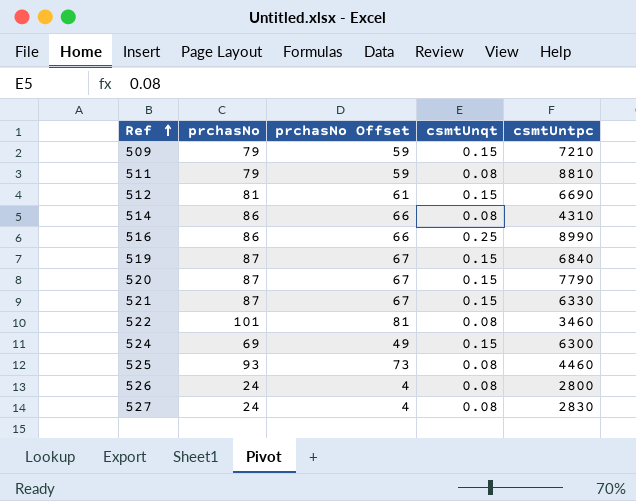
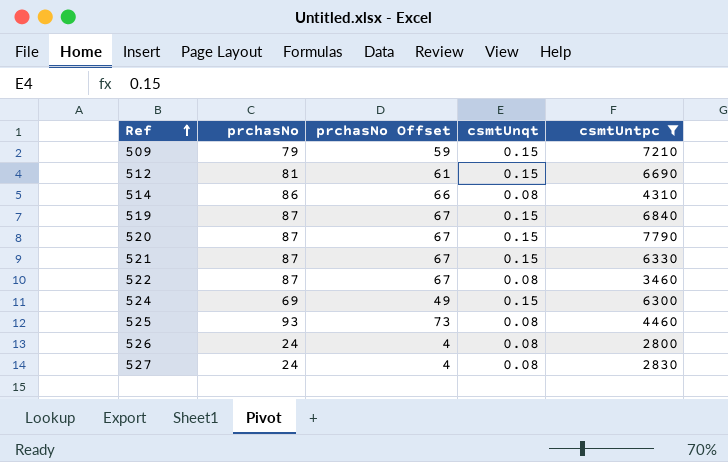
filter: none -> csmtUntpc <= 7790
522 | prchasNo: 101 -> 87
522 | prchasNo Offset: 81 -> 67

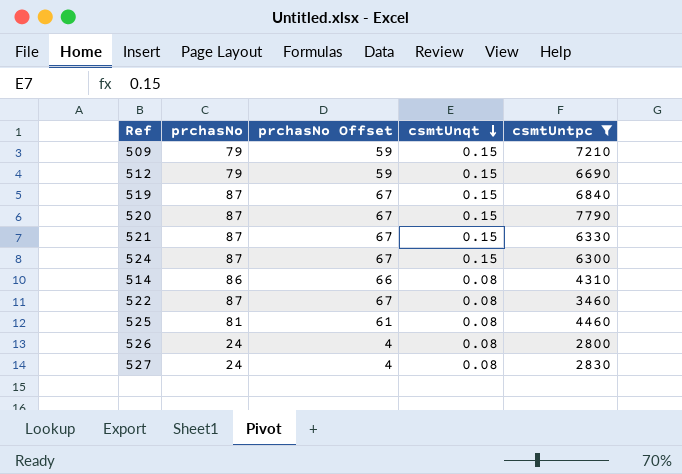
row order: Ref ascending -> csmtUnqt descending
512 | prchasNo: 81 -> 79
512 | prchasNo Offset: 61 -> 59
524 | prchasNo: 69 -> 87
524 | prchasNo Offset: 49 -> 67
525 | prchasNo: 93 -> 81
525 | prchasNo Offset: 73 -> 61

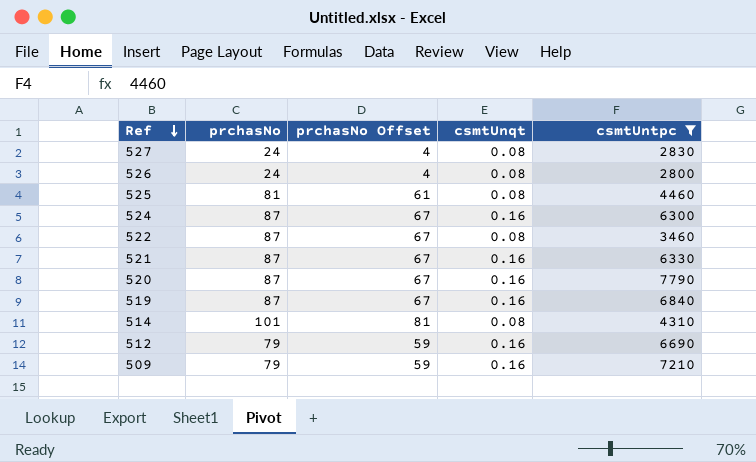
row order: csmtUnqt descending -> Ref descending
524 | csmtUnqt: 0.15 -> 0.16
521 | csmtUnqt: 0.15 -> 0.16
520 | csmtUnqt: 0.15 -> 0.16
519 | csmtUnqt: 0.15 -> 0.16
514 | prchasNo: 86 -> 101
514 | prchasNo Offset: 66 -> 81
512 | csmtUnqt: 0.15 -> 0.16
509 | csmtUnqt: 0.15 -> 0.16

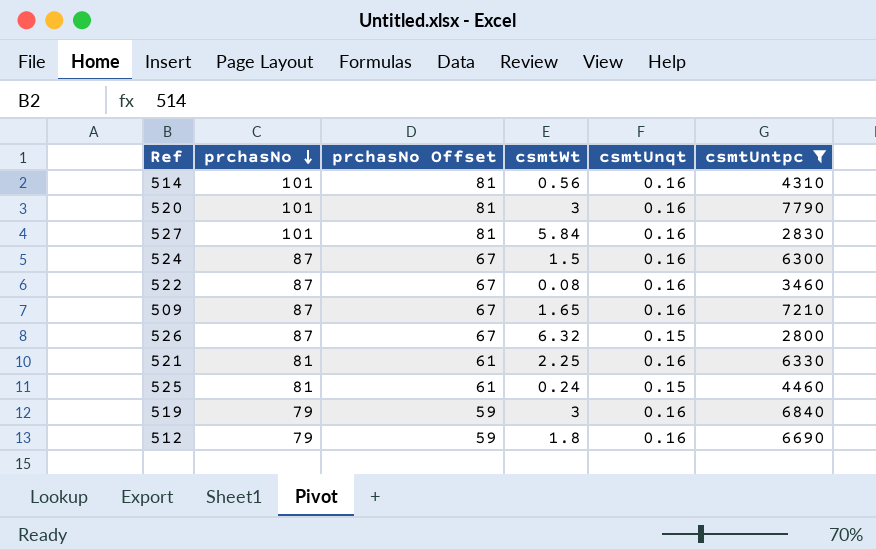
row order: Ref descending -> prchasNo descending
column csmtWt | position: none -> 4
514 | csmtUnqt: 0.08 -> 0.16
520 | prchasNo: 87 -> 101
520 | prchasNo Offset: 67 -> 81
527 | prchasNo: 24 -> 101
527 | prchasNo Offset: 4 -> 81
527 | csmtUnqt: 0.08 -> 0.16
522 | csmtUnqt: 0.08 -> 0.16
509 | prchasNo: 79 -> 87
509 | prchasNo Offset: 59 -> 67
526 | prchasNo: 24 -> 87
526 | prchasNo Offset: 4 -> 67
526 | csmtUnqt: 0.08 -> 0.15
521 | prchasNo: 87 -> 81
521 | prchasNo Offset: 67 -> 61
525 | csmtUnqt: 0.08 -> 0.15
519 | prchasNo: 87 -> 79
519 | prchasNo Offset: 67 -> 59

